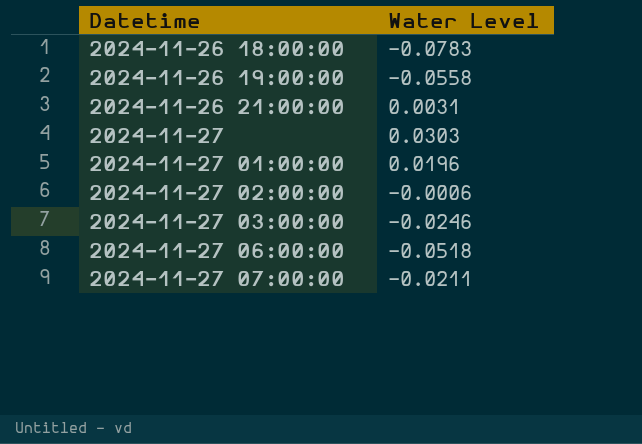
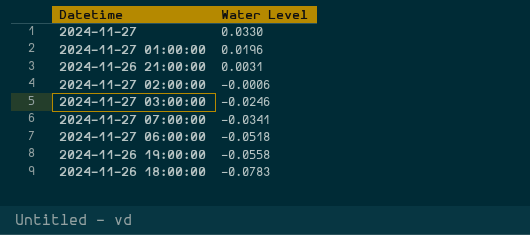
row order: Datetime ascending -> Water Level descending
2024-11-27 | Water Level: 0.0303 -> 0.0330
2024-11-27 07:00:00 | Water Level: -0.0211 -> -0.0341

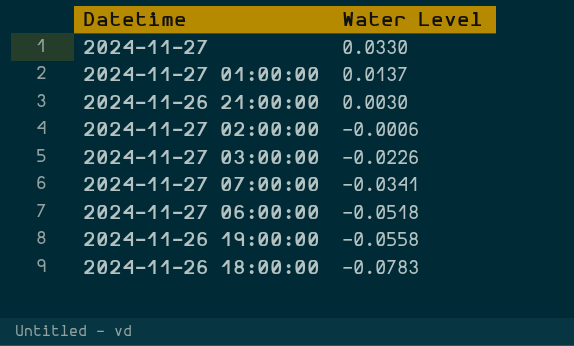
2024-11-27 01:00:00 | Water Level: 0.0196 -> 0.0137
2024-11-26 21:00:00 | Water Level: 0.0031 -> 0.0030
2024-11-27 03:00:00 | Water Level: -0.0246 -> -0.0226

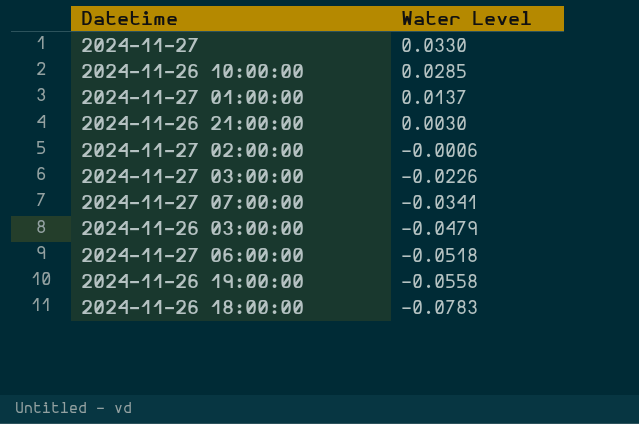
row 2024-11-26 10:00:00: none -> 0.0285
row 2024-11-26 03:00:00: none -> -0.0479

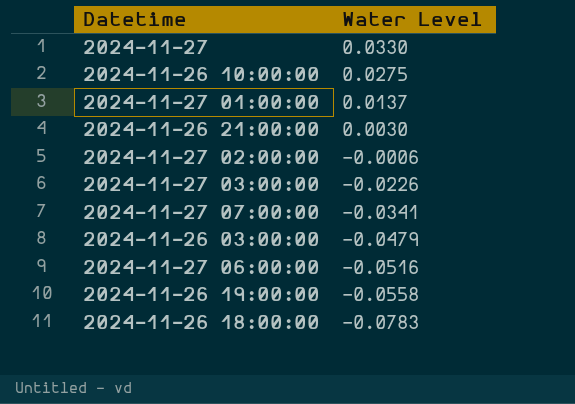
2024-11-26 10:00:00 | Water Level: 0.0285 -> 0.0275
2024-11-27 06:00:00 | Water Level: -0.0518 -> -0.0516

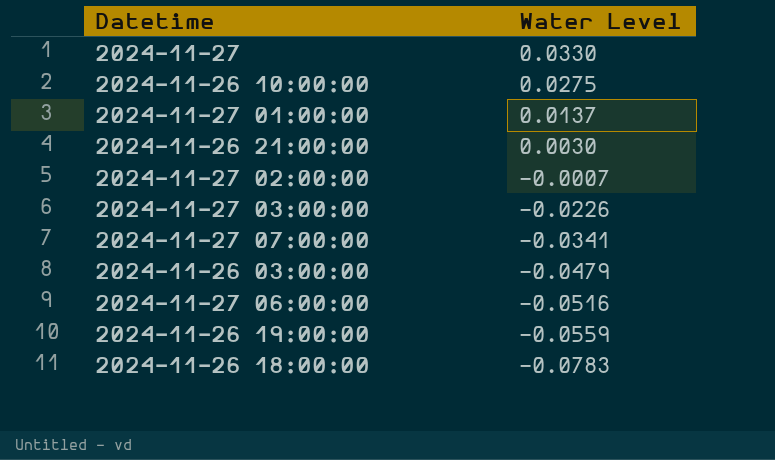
2024-11-27 02:00:00 | Water Level: -0.0006 -> -0.0007
2024-11-26 19:00:00 | Water Level: -0.0558 -> -0.0559

